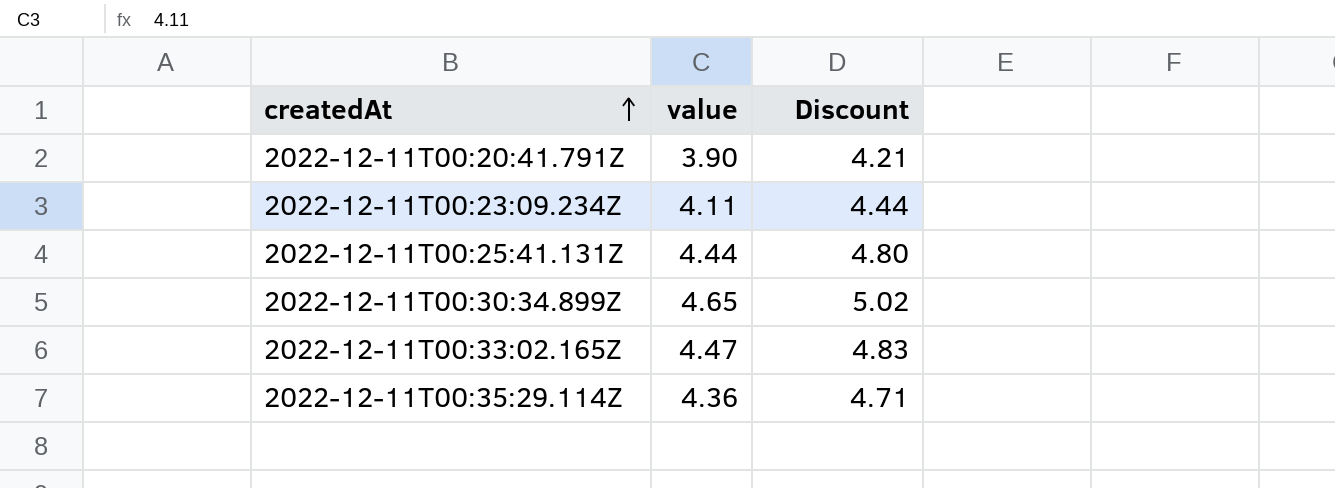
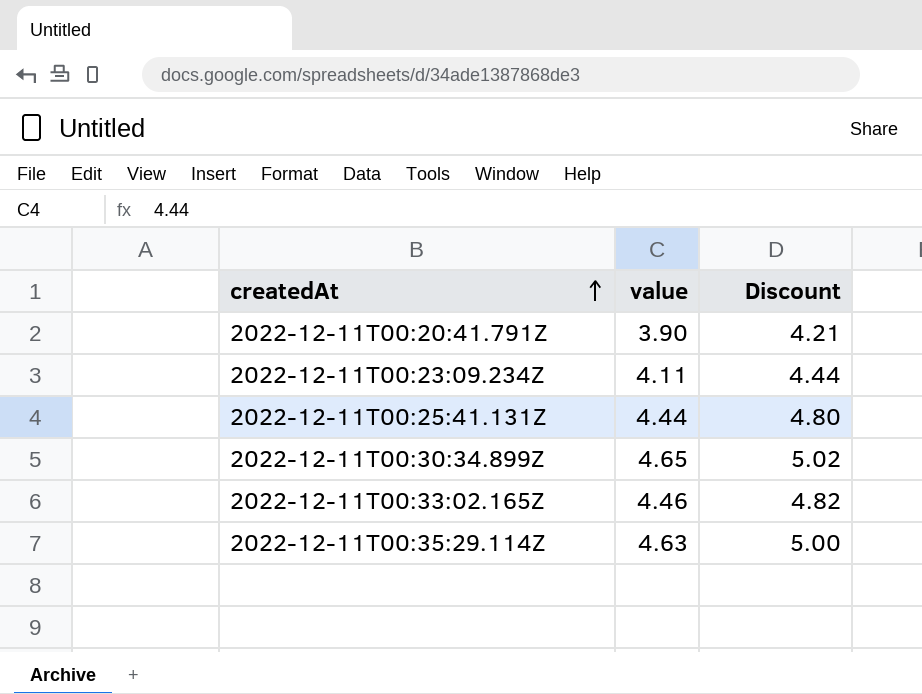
2022-12-11T00:33:02.165Z | value: 4.47 -> 4.46
2022-12-11T00:33:02.165Z | Discount: 4.83 -> 4.82
2022-12-11T00:35:29.114Z | value: 4.36 -> 4.63
2022-12-11T00:35:29.114Z | Discount: 4.71 -> 5.00

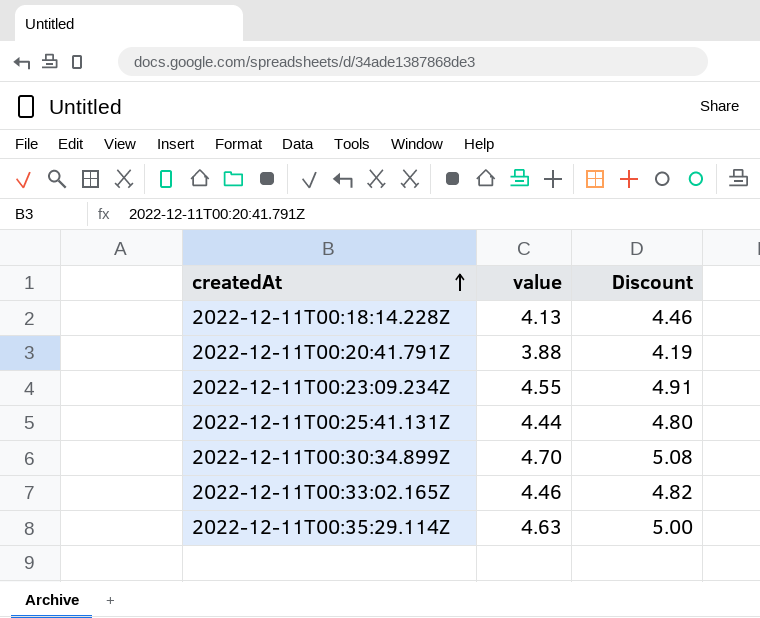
row 2022-12-11T00:18:14.228Z: none -> 4.13 | 4.46
2022-12-11T00:20:41.791Z | value: 3.90 -> 3.88
2022-12-11T00:20:41.791Z | Discount: 4.21 -> 4.19
2022-12-11T00:23:09.234Z | value: 4.11 -> 4.55
2022-12-11T00:23:09.234Z | Discount: 4.44 -> 4.91
2022-12-11T00:30:34.899Z | value: 4.65 -> 4.70
2022-12-11T00:30:34.899Z | Discount: 5.02 -> 5.08

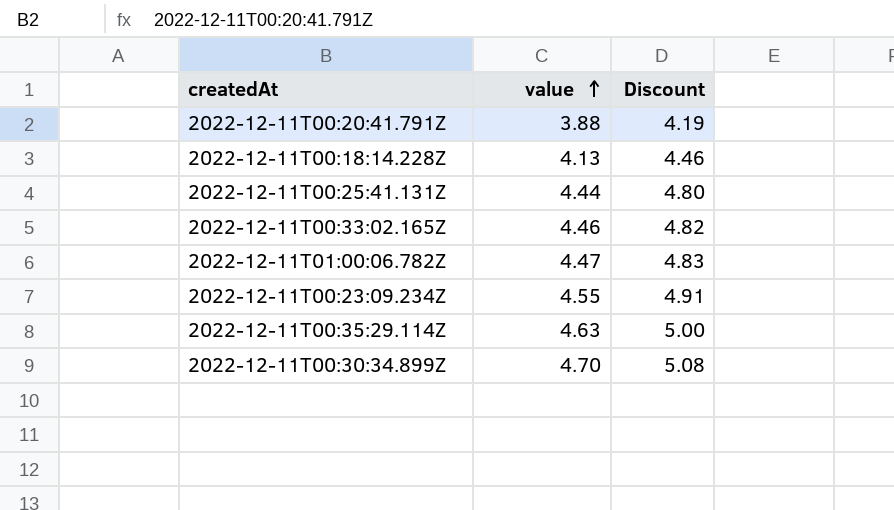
row order: createdAt ascending -> value ascending
row 2022-12-11T01:00:06.782Z: none -> 4.47 | 4.83

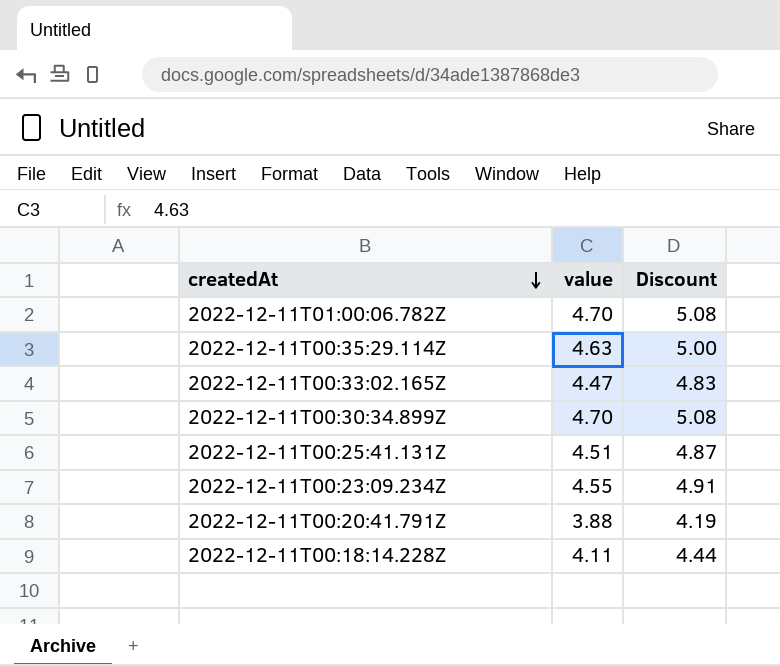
row order: value ascending -> createdAt descending
2022-12-11T01:00:06.782Z | value: 4.47 -> 4.70
2022-12-11T01:00:06.782Z | Discount: 4.83 -> 5.08
2022-12-11T00:33:02.165Z | value: 4.46 -> 4.47
2022-12-11T00:33:02.165Z | Discount: 4.82 -> 4.83
2022-12-11T00:25:41.131Z | value: 4.44 -> 4.51
2022-12-11T00:25:41.131Z | Discount: 4.80 -> 4.87
2022-12-11T00:18:14.228Z | value: 4.13 -> 4.11
2022-12-11T00:18:14.228Z | Discount: 4.46 -> 4.44

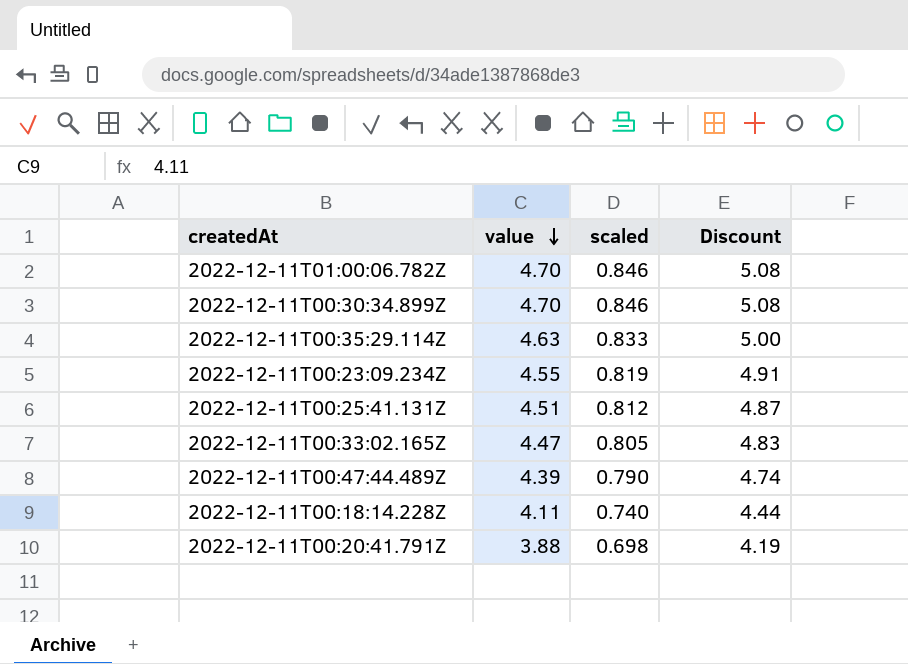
row order: createdAt descending -> value descending
column scaled | formula: none -> [value] * 0.18
row 2022-12-11T00:47:44.489Z: none -> 4.39 | 0.790 | 4.74

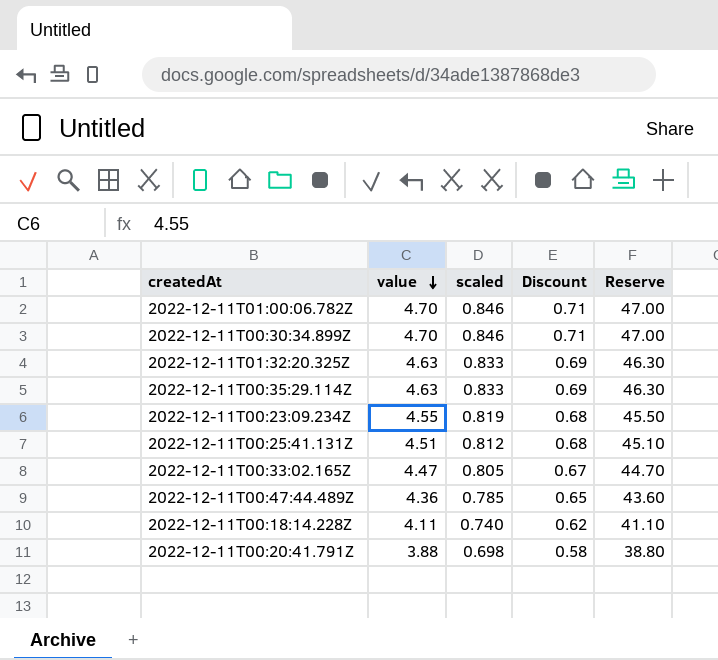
column Discount | formula: [value] * 1.08 -> [value] * 0.15
column Reserve | formula: none -> [value] * 10
row 2022-12-11T01:32:20.325Z: none -> 4.63 | 0.833 | 0.69 | 46.30
2022-12-11T00:47:44.489Z | value: 4.39 -> 4.36
2022-12-11T00:47:44.489Z | scaled: 0.790 -> 0.785

